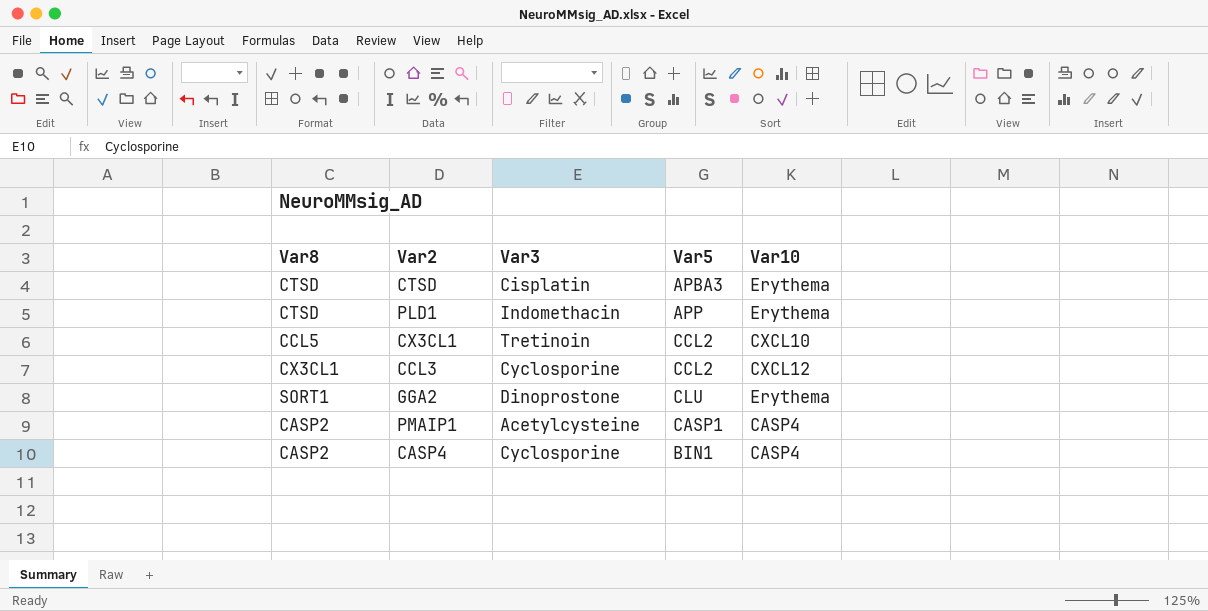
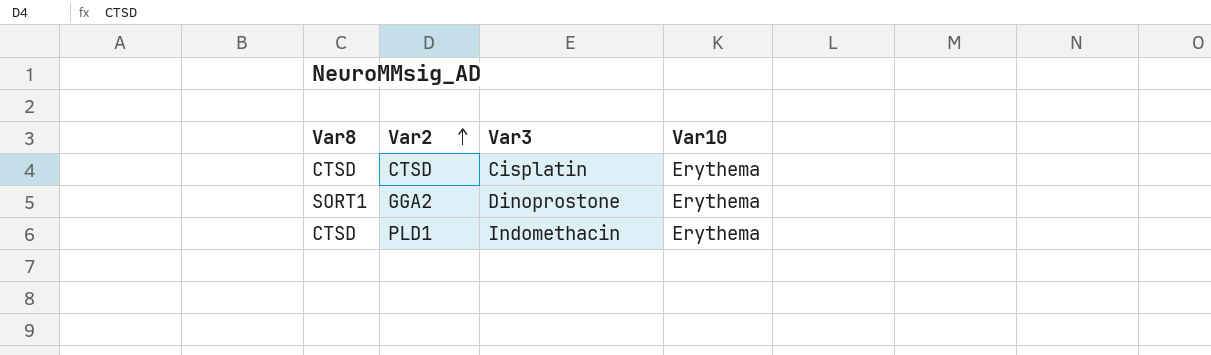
row order: none -> Var2 ascending
column Var5 | position: 4 -> none
row CX3CL1: CCL5 | Tretinoin | CCL2 | CXCL10 -> none
row CCL3: CX3CL1 | Cyclosporine | CCL2 | CXCL12 -> none
row PMAIP1: CASP2 | Acetylcysteine | CASP1 | CASP4 -> none
row CASP4: CASP2 | Cyclosporine | BIN1 | CASP4 -> none

